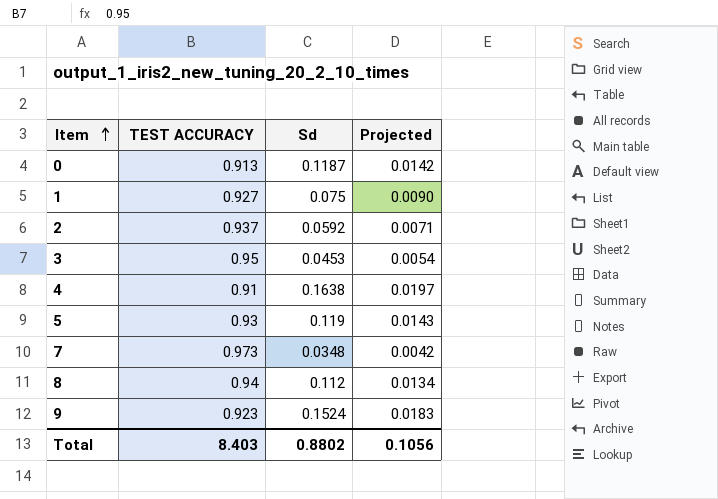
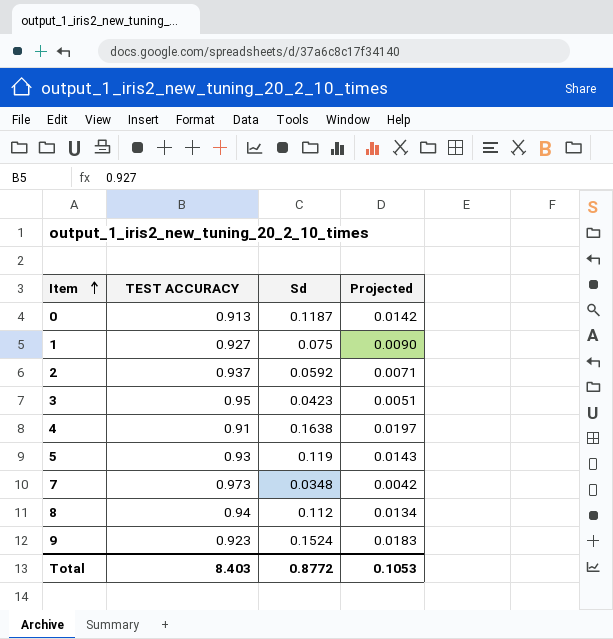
3 | Sd: 0.0453 -> 0.0423
3 | Projected: 0.0054 -> 0.0051
Total | Sd: 0.8802 -> 0.8772
Total | Projected: 0.1056 -> 0.1053

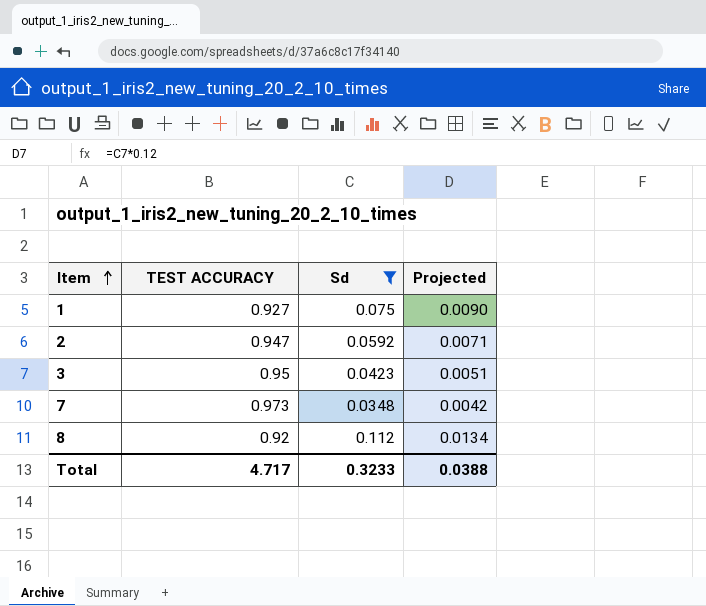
filter: none -> Sd <= 0.112
2 | TEST ACCURACY: 0.937 -> 0.947
8 | TEST ACCURACY: 0.94 -> 0.92
Total | TEST ACCURACY: 8.403 -> 4.717
Total | Sd: 0.8772 -> 0.3233
Total | Projected: 0.1053 -> 0.0388

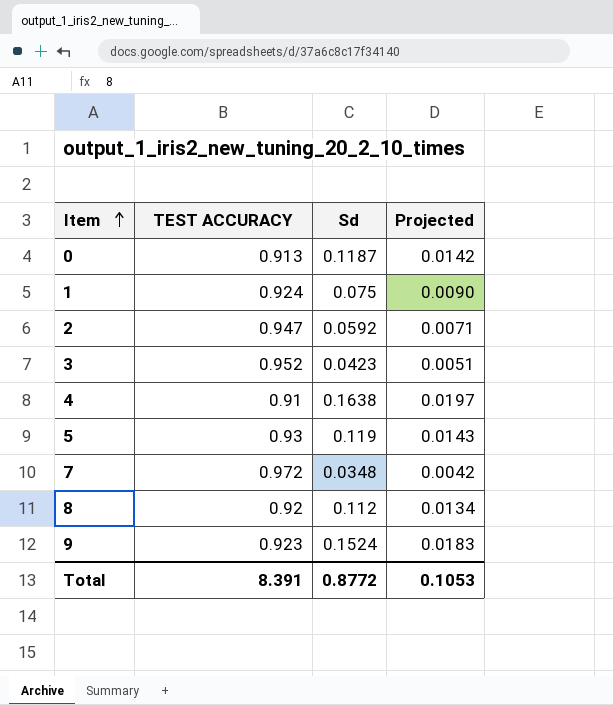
filter: Sd <= 0.112 -> none
1 | TEST ACCURACY: 0.927 -> 0.924
3 | TEST ACCURACY: 0.95 -> 0.952
7 | TEST ACCURACY: 0.973 -> 0.972
Total | TEST ACCURACY: 4.717 -> 8.391
Total | Sd: 0.3233 -> 0.8772
Total | Projected: 0.0388 -> 0.1053

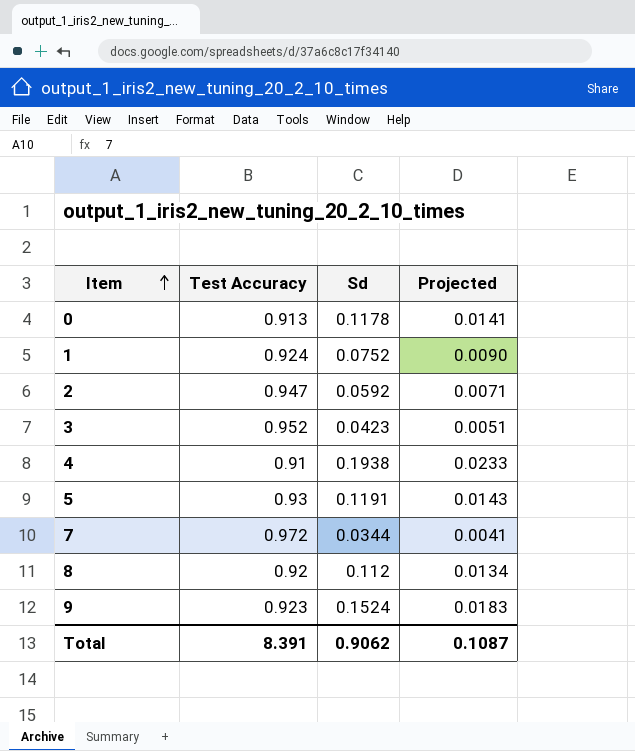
column name: TEST ACCURACY -> Test Accuracy
0 | Sd: 0.1187 -> 0.1178
0 | Projected: 0.0142 -> 0.0141
1 | Sd: 0.075 -> 0.0752
4 | Sd: 0.1638 -> 0.1938
4 | Projected: 0.0197 -> 0.0233
5 | Sd: 0.119 -> 0.1191
7 | Sd: 0.0348 -> 0.0344
7 | Projected: 0.0042 -> 0.0041
Total | Sd: 0.8772 -> 0.9062
Total | Projected: 0.1053 -> 0.1087

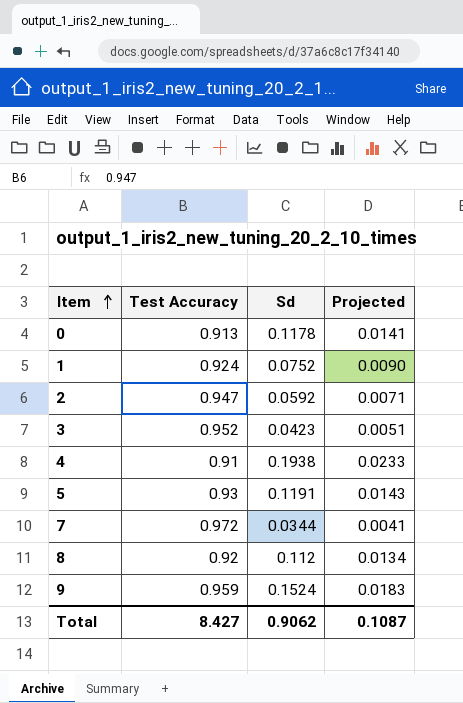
9 | Test Accuracy: 0.923 -> 0.959
Total | Test Accuracy: 8.391 -> 8.427

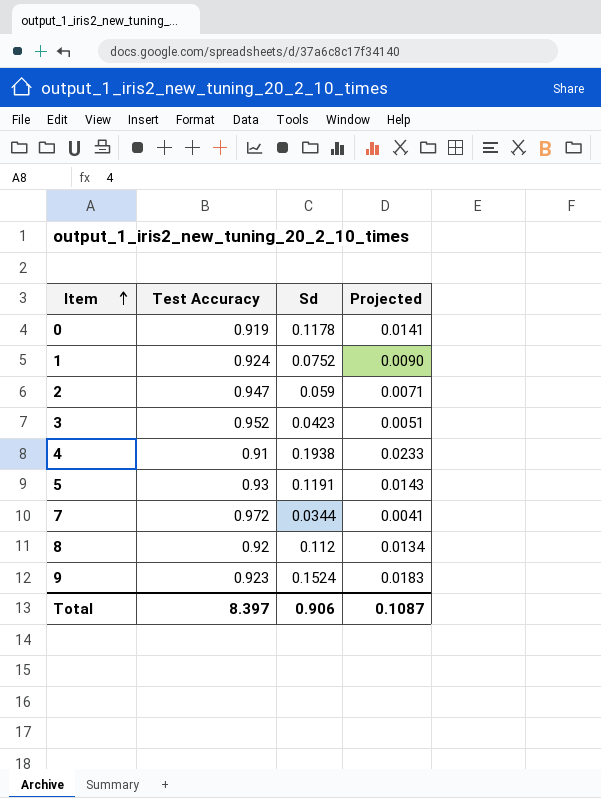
0 | Test Accuracy: 0.913 -> 0.919
2 | Sd: 0.0592 -> 0.059
9 | Test Accuracy: 0.959 -> 0.923
Total | Test Accuracy: 8.427 -> 8.397
Total | Sd: 0.9062 -> 0.906

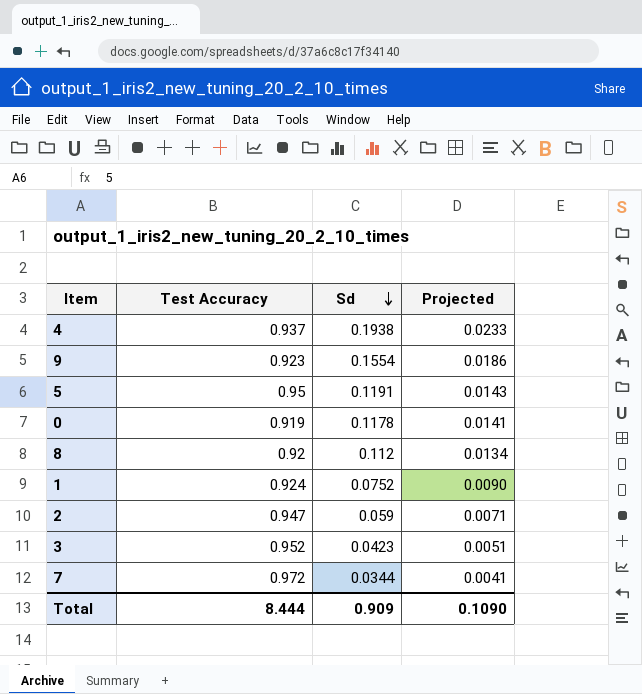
row order: Item ascending -> Sd descending
4 | Test Accuracy: 0.91 -> 0.937
9 | Sd: 0.1524 -> 0.1554
9 | Projected: 0.0183 -> 0.0186
5 | Test Accuracy: 0.93 -> 0.95
Total | Test Accuracy: 8.397 -> 8.444
Total | Sd: 0.906 -> 0.909
Total | Projected: 0.1087 -> 0.1090

